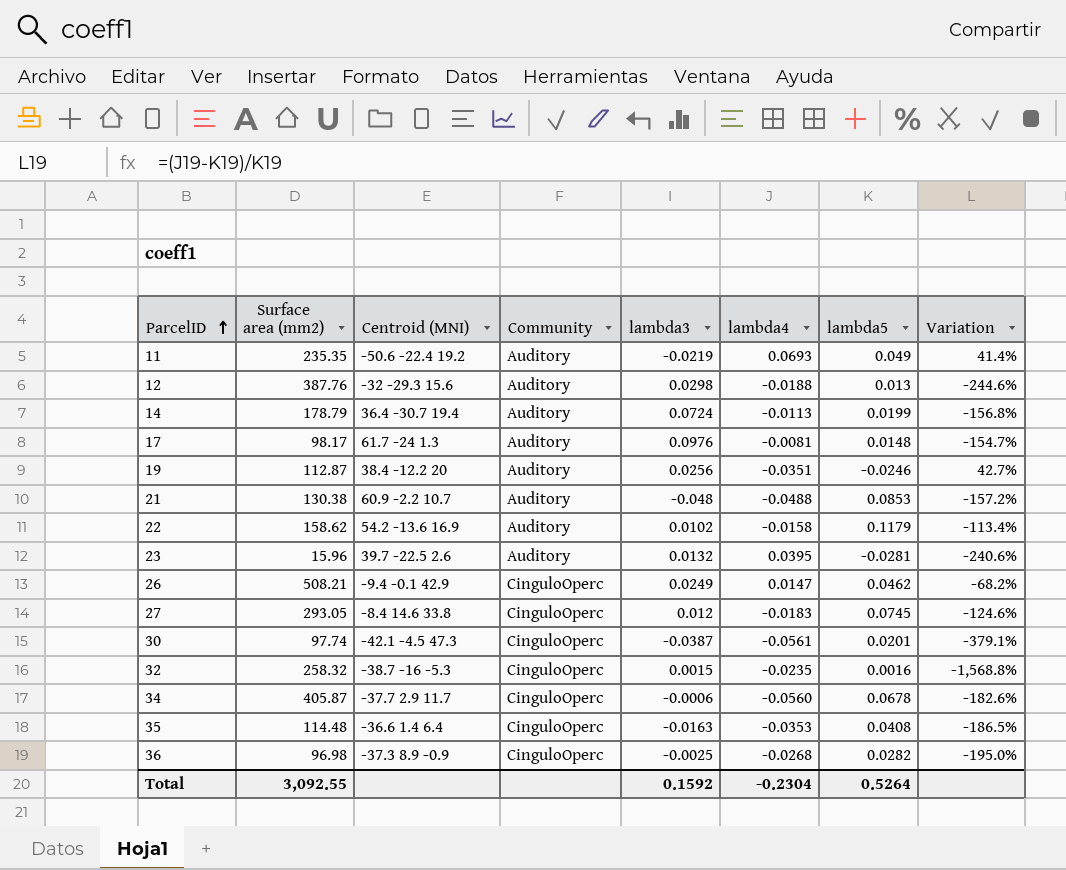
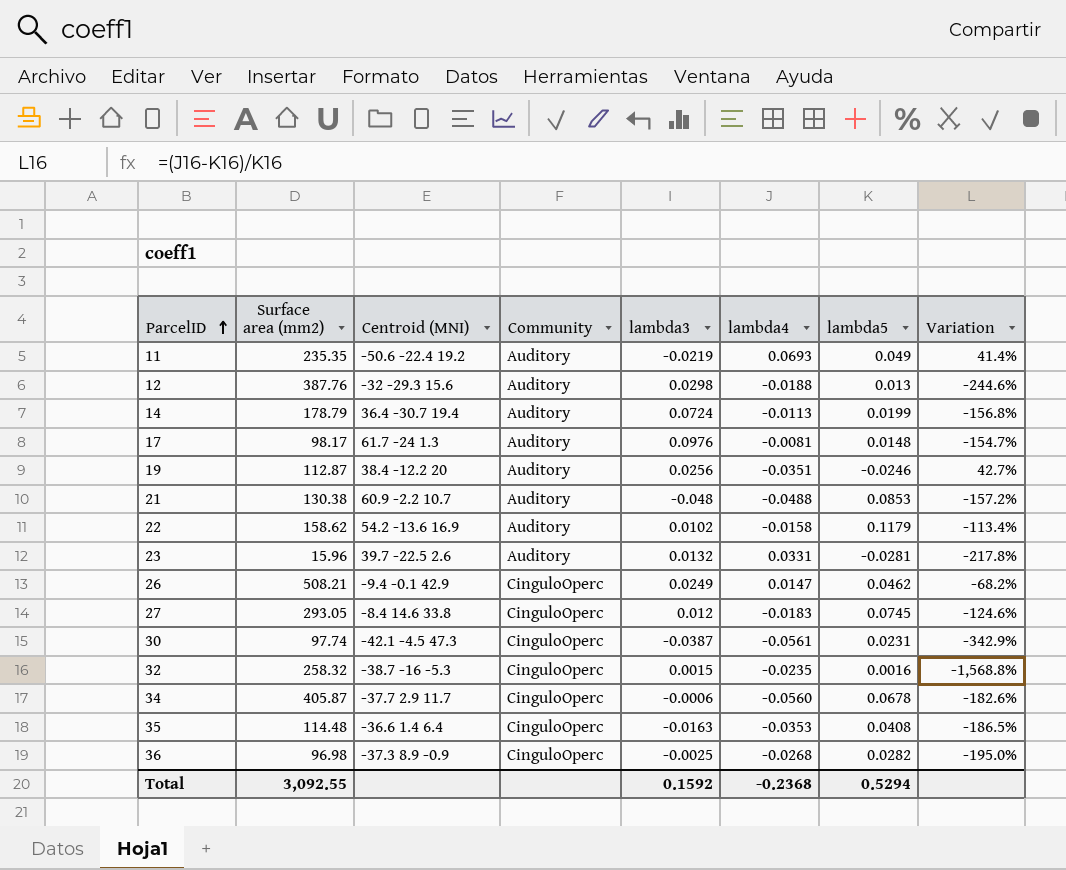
23 | lambda4: 0.0395 -> 0.0331
23 | Variation: -240.6% -> -217.8%
30 | lambda5: 0.0201 -> 0.0231
30 | Variation: -379.1% -> -342.9%
Total | lambda4: -0.2304 -> -0.2368
Total | lambda5: 0.5264 -> 0.5294

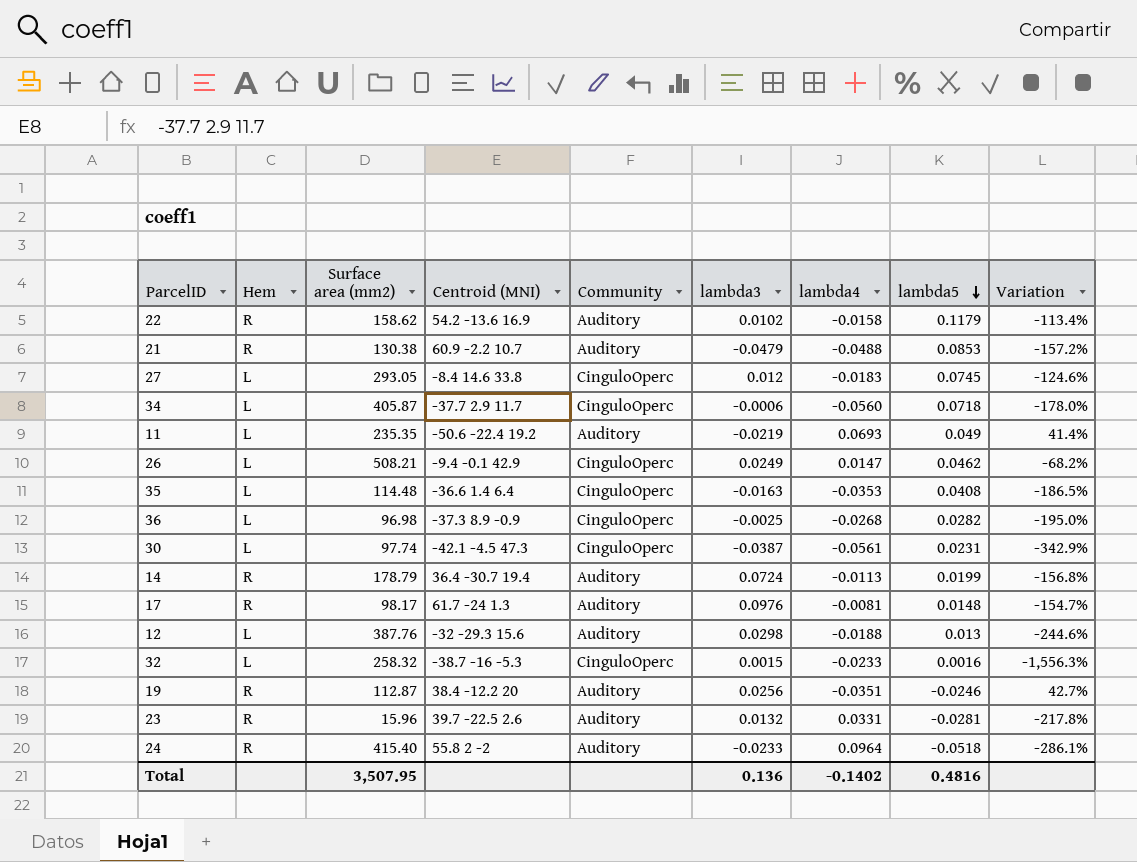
row order: ParcelID ascending -> lambda5 descending
column Hem | position: none -> 2
21 | lambda3: -0.048 -> -0.0479
34 | lambda5: 0.0678 -> 0.0718
34 | Variation: -182.6% -> -178.0%
32 | lambda4: -0.0235 -> -0.0233
32 | Variation: -1,568.8% -> -1,556.3%
row 24: none -> R | 415.40 | 55.8 2 -2 | Auditory | -0.0233 | 0.0964 | -0.0518 | -286.1%
Total | Surface area (mm2): 3,092.55 -> 3,507.95
Total | lambda3: 0.1592 -> 0.136
Total | lambda4: -0.2368 -> -0.1402
Total | lambda5: 0.5294 -> 0.4816

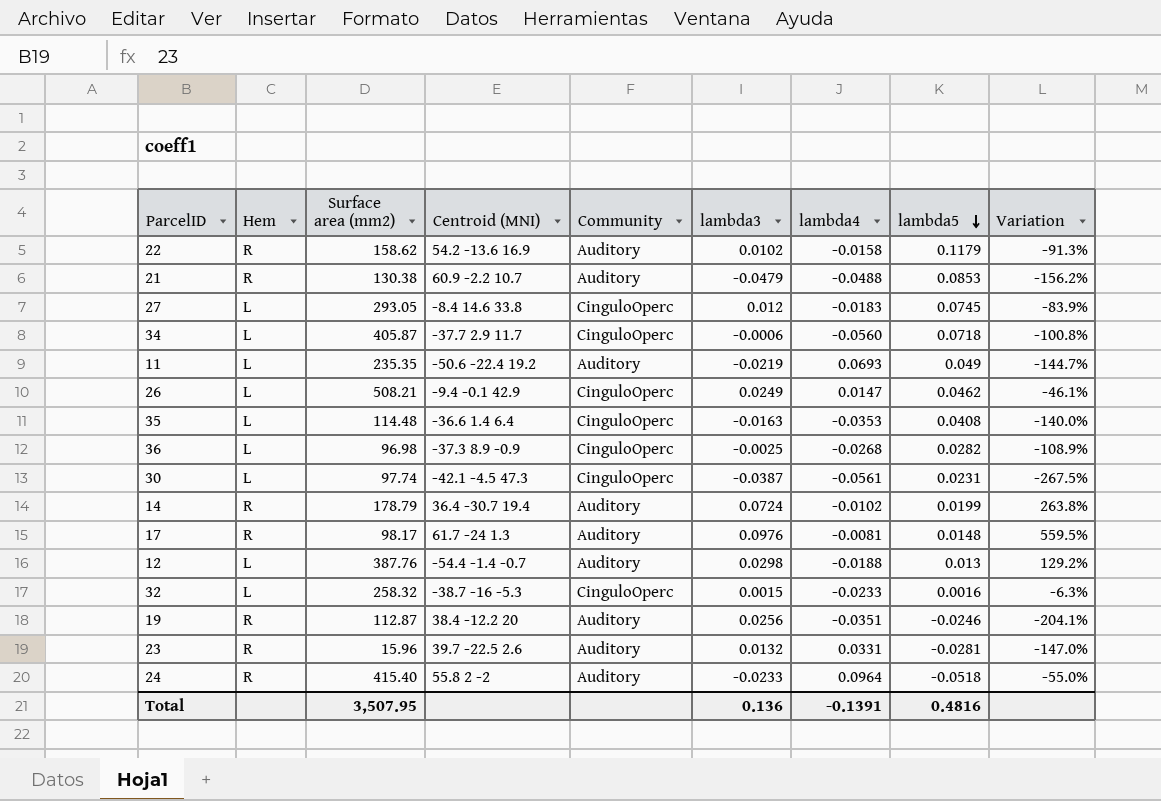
column Variation | formula: ([lambda4] - [lambda5]) / [lambda5] -> ([lambda3] - [lambda5]) / [lambda5]
14 | lambda4: -0.0113 -> -0.0102
12 | Centroid (MNI): -32 -29.3 15.6 -> -54.4 -1.4 -0.7
Total | lambda4: -0.1402 -> -0.1391

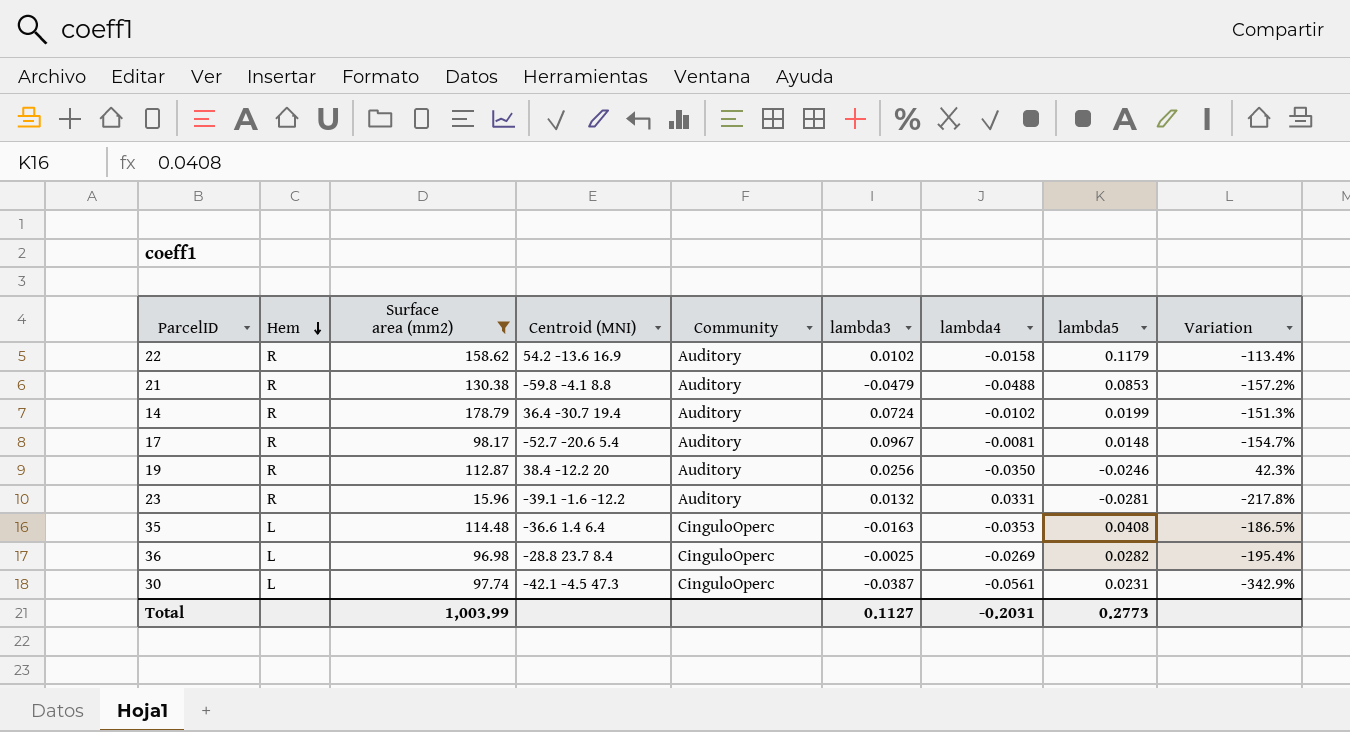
filter: none -> Surface area (mm2) <= 178.79
row order: lambda5 descending -> Hem descending
column Variation | formula: ([lambda3] - [lambda5]) / [lambda5] -> ([lambda4] - [lambda5]) / [lambda5]
21 | Centroid (MNI): 60.9 -2.2 10.7 -> -59.8 -4.1 8.8
17 | Centroid (MNI): 61.7 -24 1.3 -> -52.7 -20.6 5.4
17 | lambda3: 0.0976 -> 0.0967
19 | lambda4: -0.0351 -> -0.0350
23 | Centroid (MNI): 39.7 -22.5 2.6 -> -39.1 -1.6 -12.2
36 | Centroid (MNI): -37.3 8.9 -0.9 -> -28.8 23.7 8.4
36 | lambda4: -0.0268 -> -0.0269
Total | Surface area (mm2): 3,507.95 -> 1,003.99
Total | lambda3: 0.136 -> 0.1127
Total | lambda4: -0.1391 -> -0.2031
Total | lambda5: 0.4816 -> 0.2773

